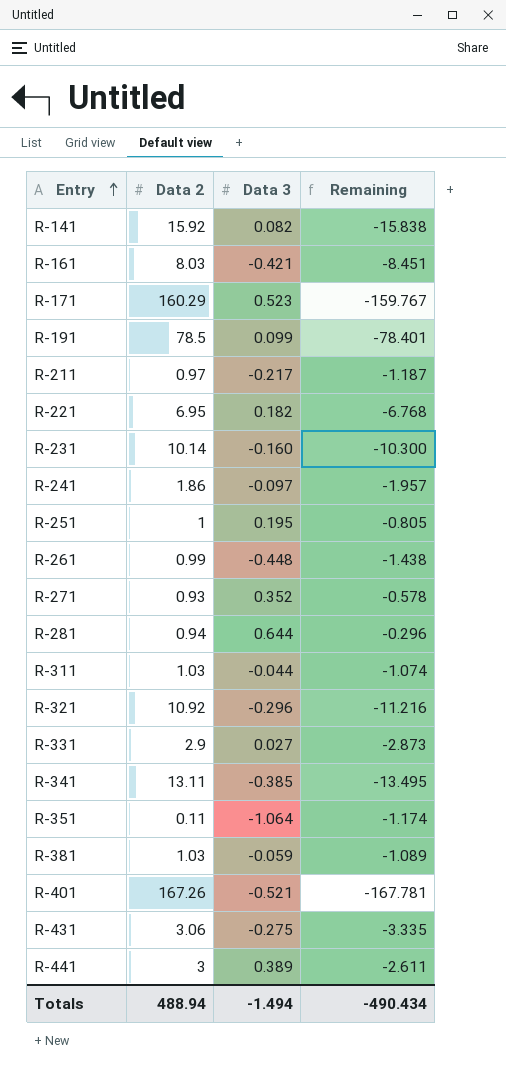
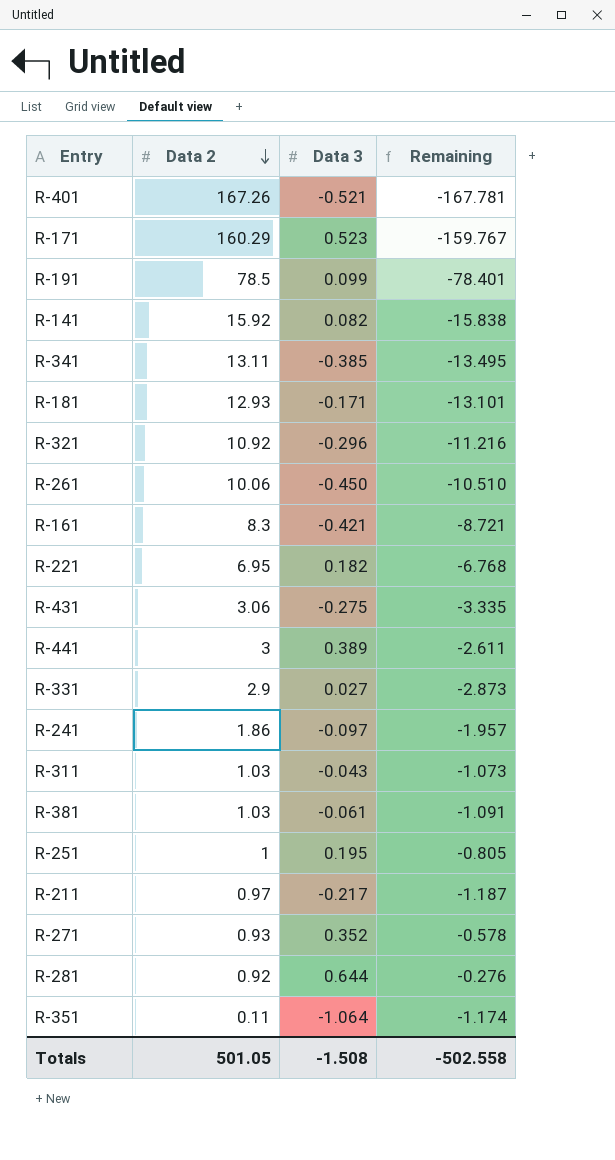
row order: Entry ascending -> Data 2 descending
row R-231: 10.14 | -0.160 | -10.300 -> none
row R-181: none -> 12.93 | -0.171 | -13.101
R-261 | Data 2: 0.99 -> 10.06
R-261 | Data 3: -0.448 -> -0.450
R-261 | Remaining: -1.438 -> -10.510
R-161 | Data 2: 8.03 -> 8.3
R-161 | Remaining: -8.451 -> -8.721
R-311 | Data 3: -0.044 -> -0.043
R-311 | Remaining: -1.074 -> -1.073
R-381 | Data 3: -0.059 -> -0.061
R-381 | Remaining: -1.089 -> -1.091
R-281 | Data 2: 0.94 -> 0.92
R-281 | Remaining: -0.296 -> -0.276
Totals | Data 2: 488.94 -> 501.05
Totals | Data 3: -1.494 -> -1.508
Totals | Remaining: -490.434 -> -502.558

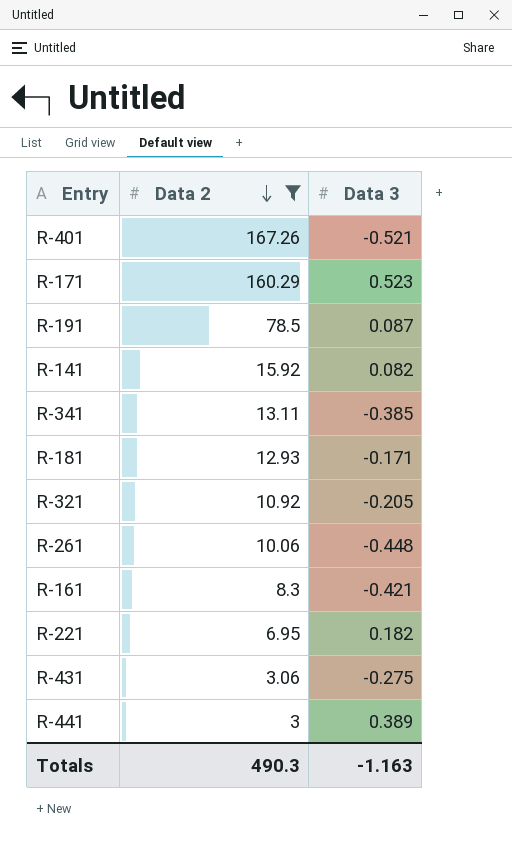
filter: none -> Data 2 >= 3
column Remaining | formula: [Data 3] - [Data 2] -> none
R-191 | Data 3: 0.099 -> 0.087
R-321 | Data 3: -0.296 -> -0.205
R-261 | Data 3: -0.450 -> -0.448
Totals | Data 2: 501.05 -> 490.3
Totals | Data 3: -1.508 -> -1.163

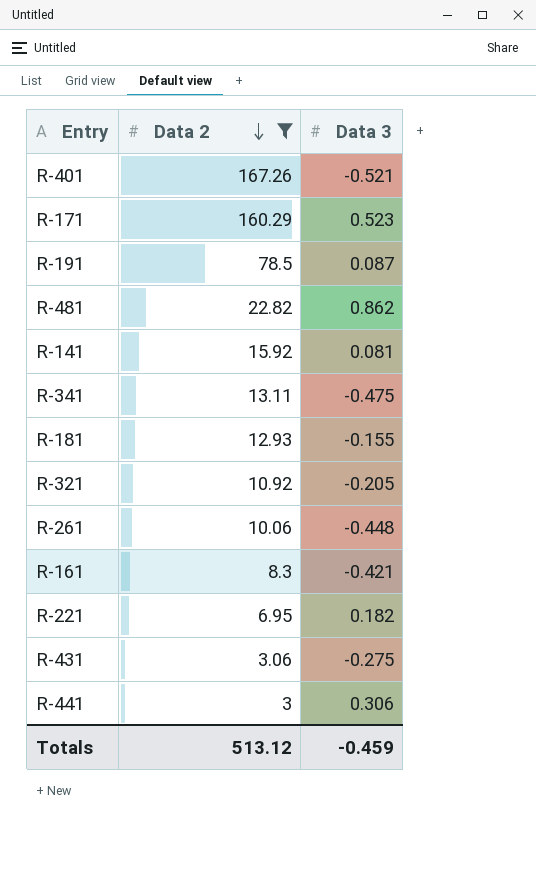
row R-481: none -> 22.82 | 0.862
R-141 | Data 3: 0.082 -> 0.081
R-341 | Data 3: -0.385 -> -0.475
R-181 | Data 3: -0.171 -> -0.155
R-441 | Data 3: 0.389 -> 0.306
Totals | Data 2: 490.3 -> 513.12
Totals | Data 3: -1.163 -> -0.459

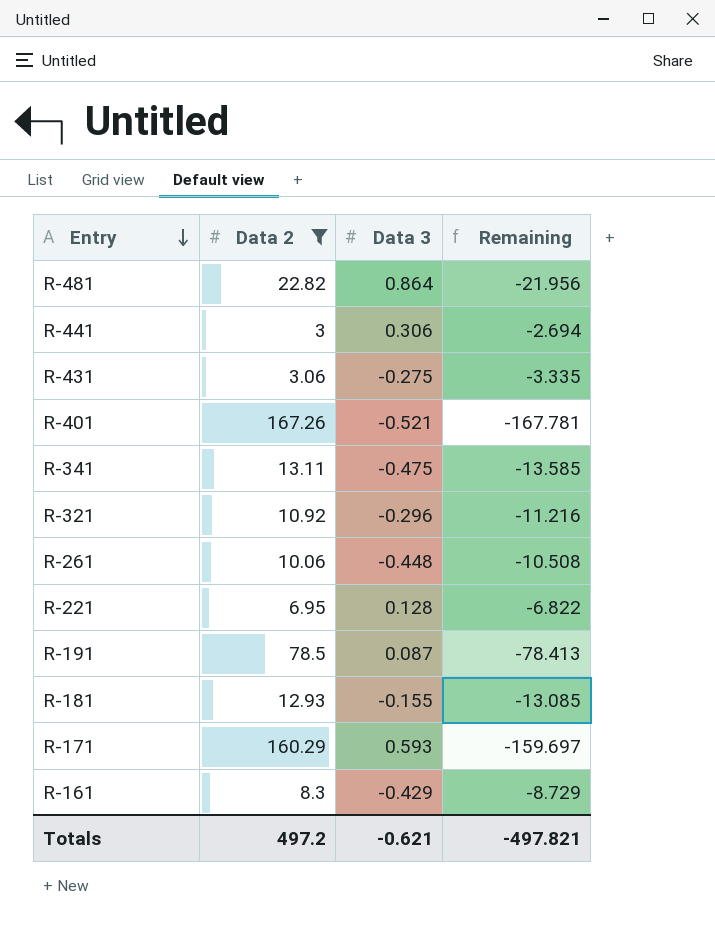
row order: Data 2 descending -> Entry descending
column Remaining | formula: none -> [Data 3] - [Data 2]
row R-141: 15.92 | 0.081 -> none
R-481 | Data 3: 0.862 -> 0.864
R-321 | Data 3: -0.205 -> -0.296
R-221 | Data 3: 0.182 -> 0.128
R-171 | Data 3: 0.523 -> 0.593
R-161 | Data 3: -0.421 -> -0.429
Totals | Data 2: 513.12 -> 497.2
Totals | Data 3: -0.459 -> -0.621

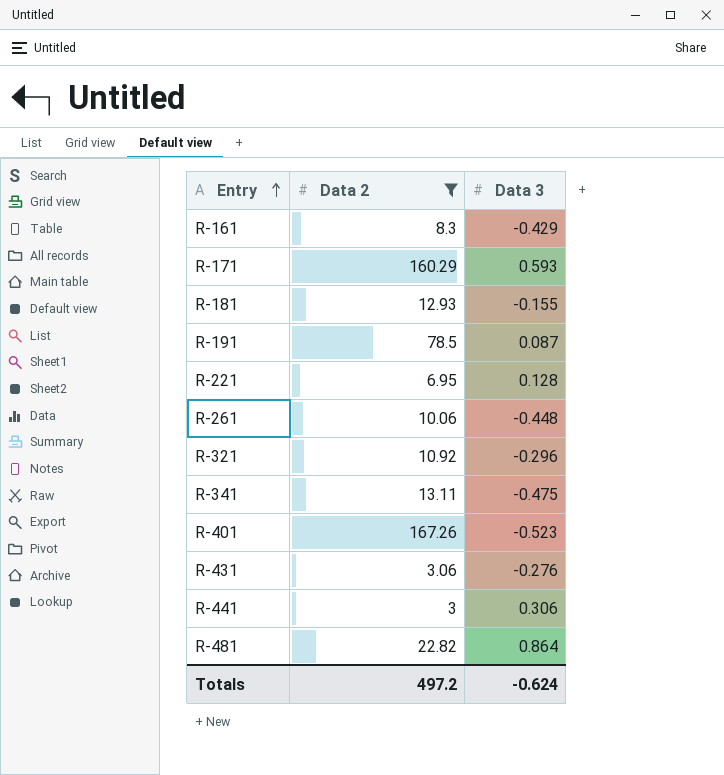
row order: Entry descending -> Entry ascending
column Remaining | formula: [Data 3] - [Data 2] -> none
R-401 | Data 3: -0.521 -> -0.523
R-431 | Data 3: -0.275 -> -0.276
Totals | Data 3: -0.621 -> -0.624

